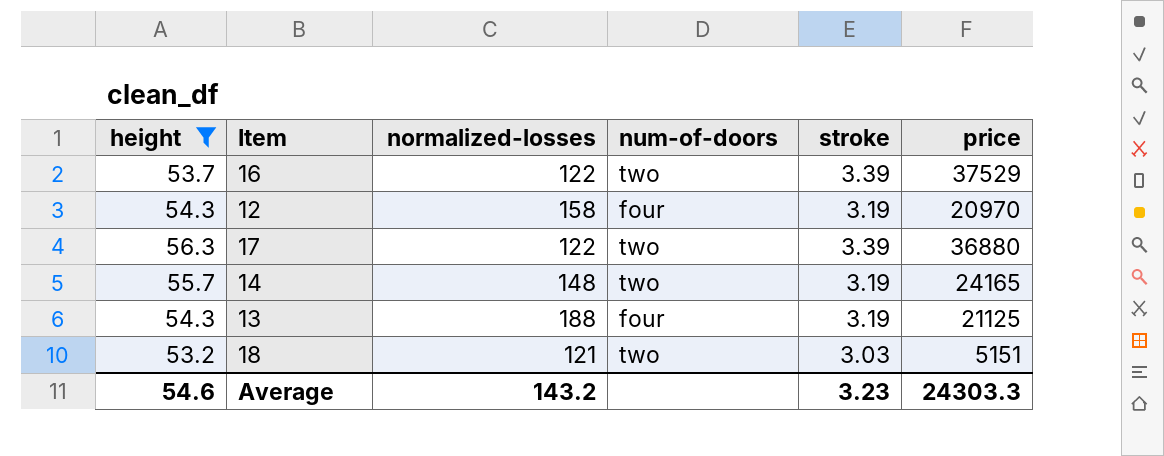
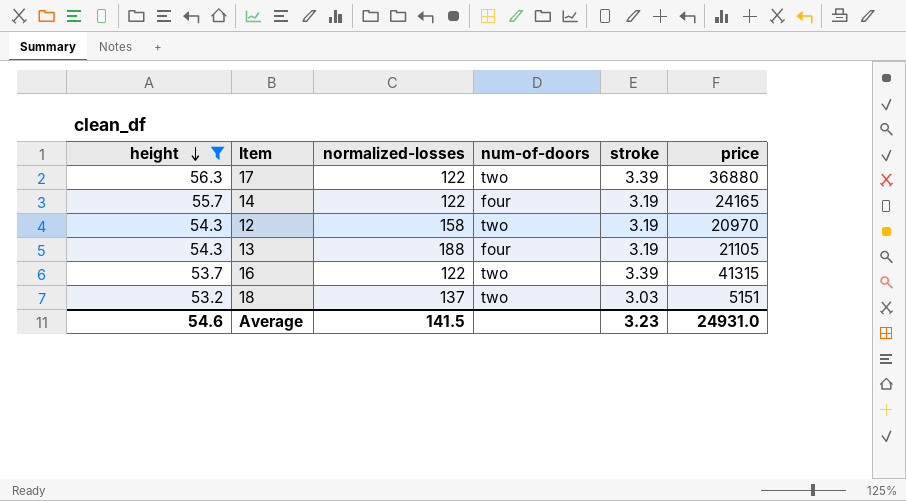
row order: none -> height descending
14 | normalized-losses: 148 -> 122
14 | num-of-doors: two -> four
12 | num-of-doors: four -> two
13 | price: 21125 -> 21105
16 | price: 37529 -> 41315
18 | normalized-losses: 121 -> 137
Average | normalized-losses: 143.2 -> 141.5
Average | price: 24303.3 -> 24931.0

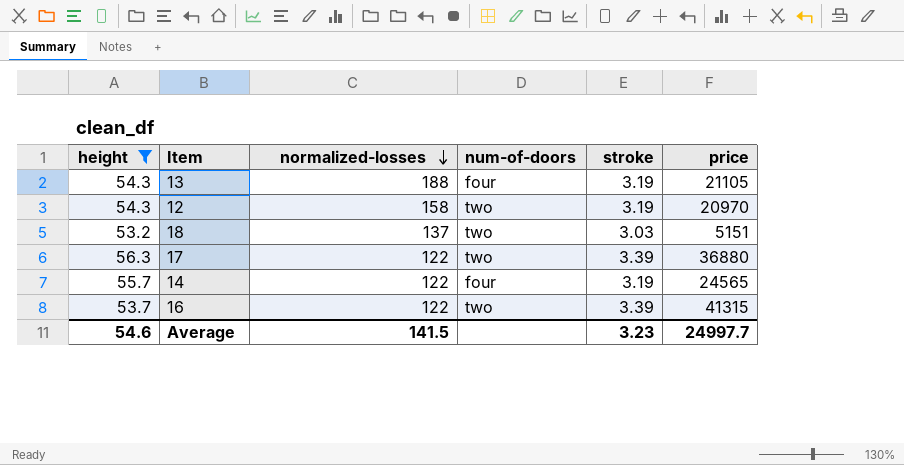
row order: height descending -> normalized-losses descending
14 | price: 24165 -> 24565
Average | price: 24931.0 -> 24997.7

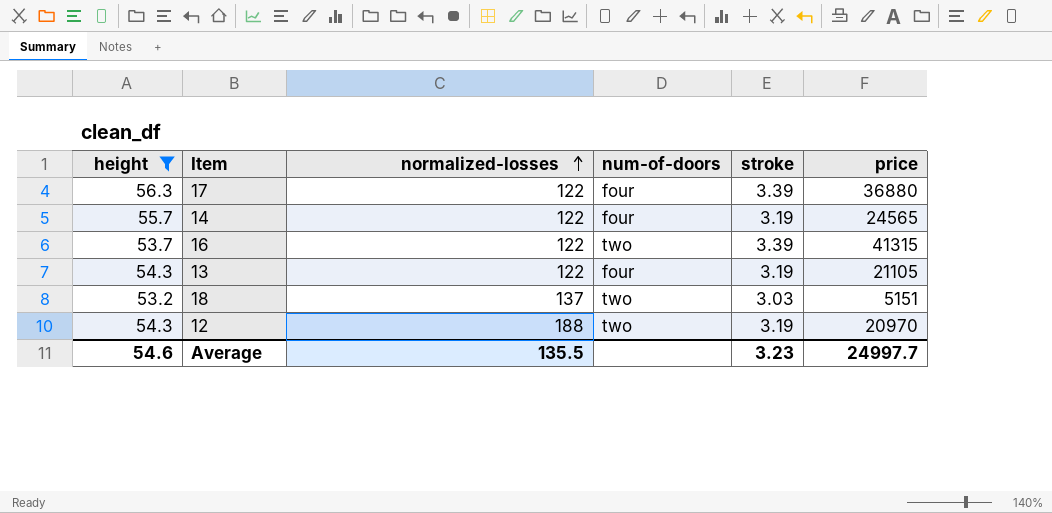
row order: normalized-losses descending -> normalized-losses ascending
17 | num-of-doors: two -> four
13 | normalized-losses: 188 -> 122
12 | normalized-losses: 158 -> 188
Average | normalized-losses: 141.5 -> 135.5

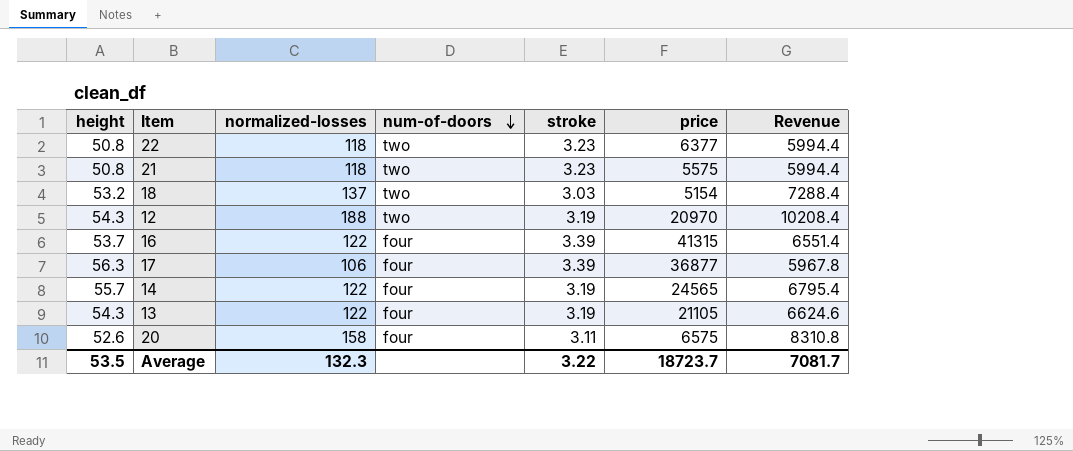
filter: height >= 53.2 -> none
row order: normalized-losses ascending -> num-of-doors descending
column Revenue | formula: none -> [height] * [normalized-losses]
18 | price: 5151 -> 5154
16 | num-of-doors: two -> four
17 | normalized-losses: 122 -> 106
17 | price: 36880 -> 36877
Average | height: 54.6 -> 53.5
Average | normalized-losses: 135.5 -> 132.3
Average | stroke: 3.23 -> 3.22
Average | price: 24997.7 -> 18723.7

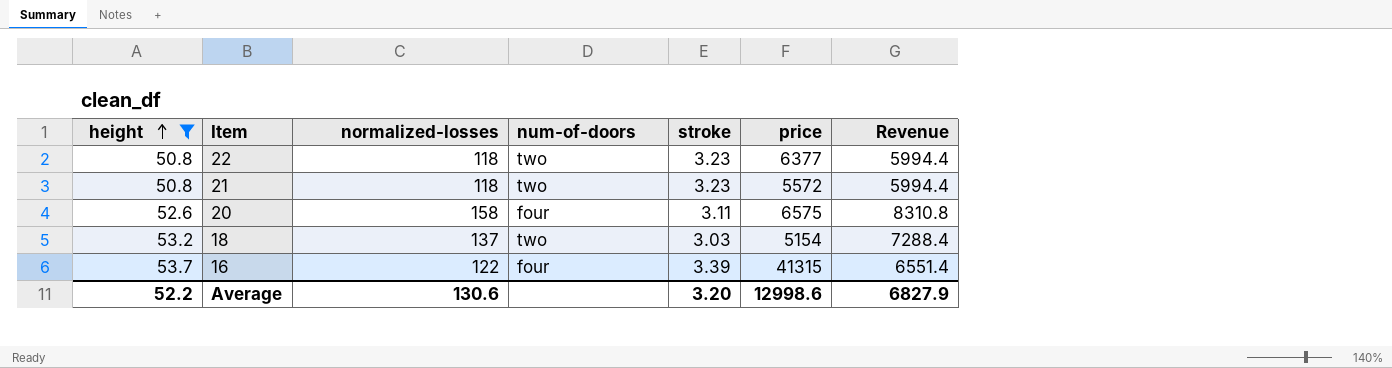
filter: none -> height <= 53.7
row order: num-of-doors descending -> height ascending
21 | price: 5575 -> 5572
Average | height: 53.5 -> 52.2
Average | normalized-losses: 132.3 -> 130.6
Average | stroke: 3.22 -> 3.20
Average | price: 18723.7 -> 12998.6
Average | Revenue: 7081.7 -> 6827.9

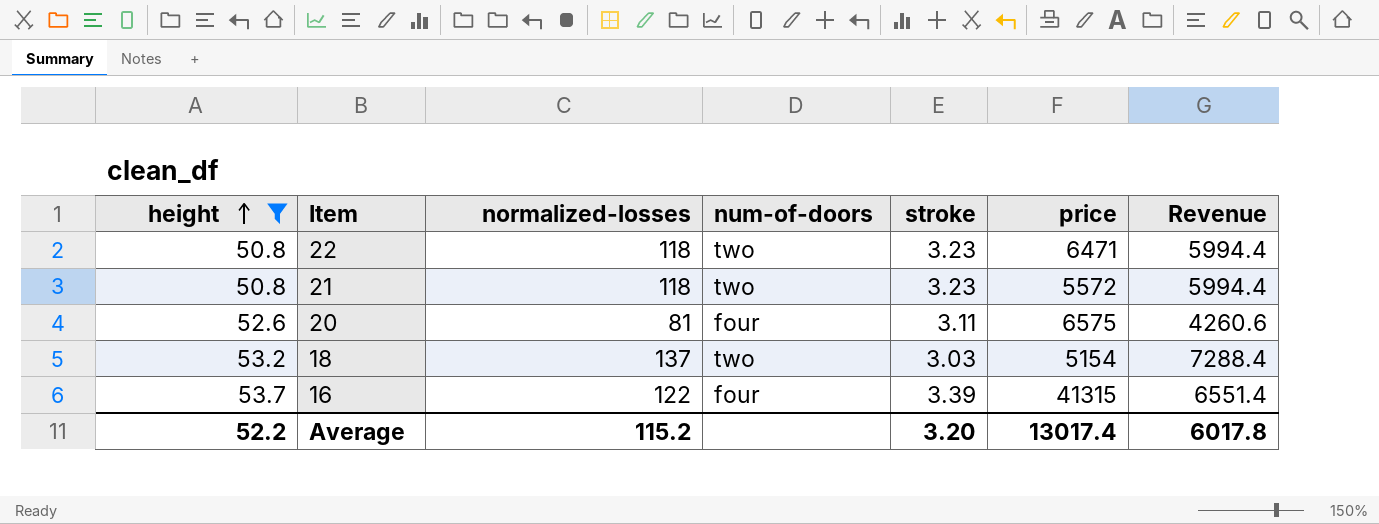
22 | price: 6377 -> 6471
20 | normalized-losses: 158 -> 81
20 | Revenue: 8310.8 -> 4260.6
Average | normalized-losses: 130.6 -> 115.2
Average | price: 12998.6 -> 13017.4
Average | Revenue: 6827.9 -> 6017.8

